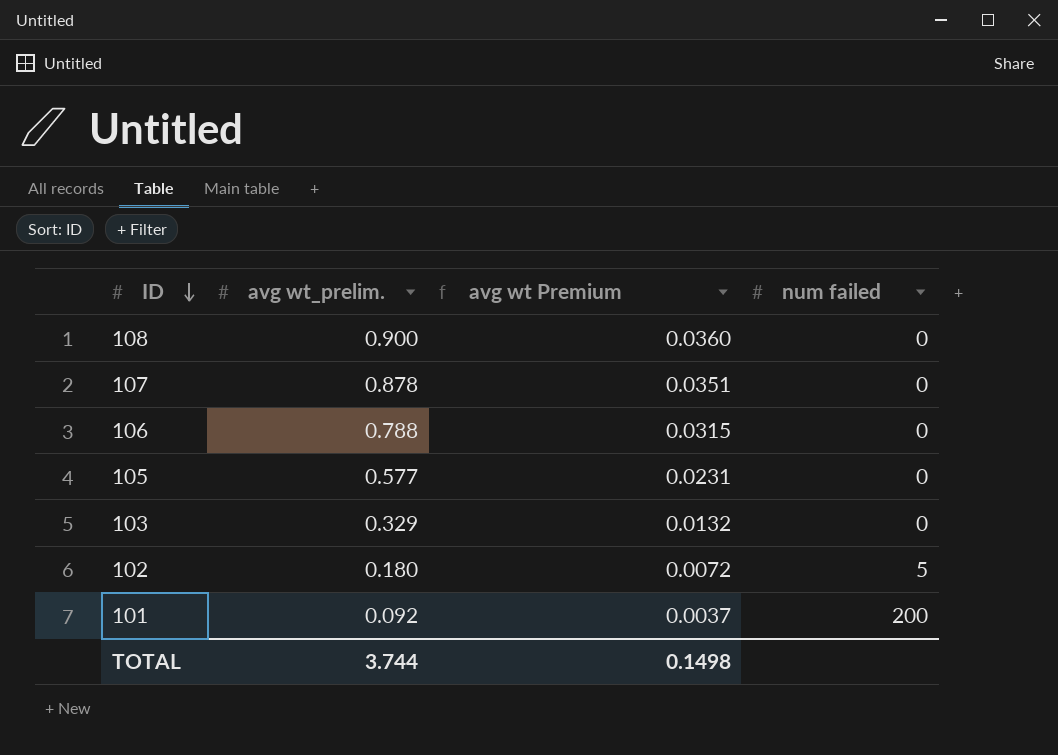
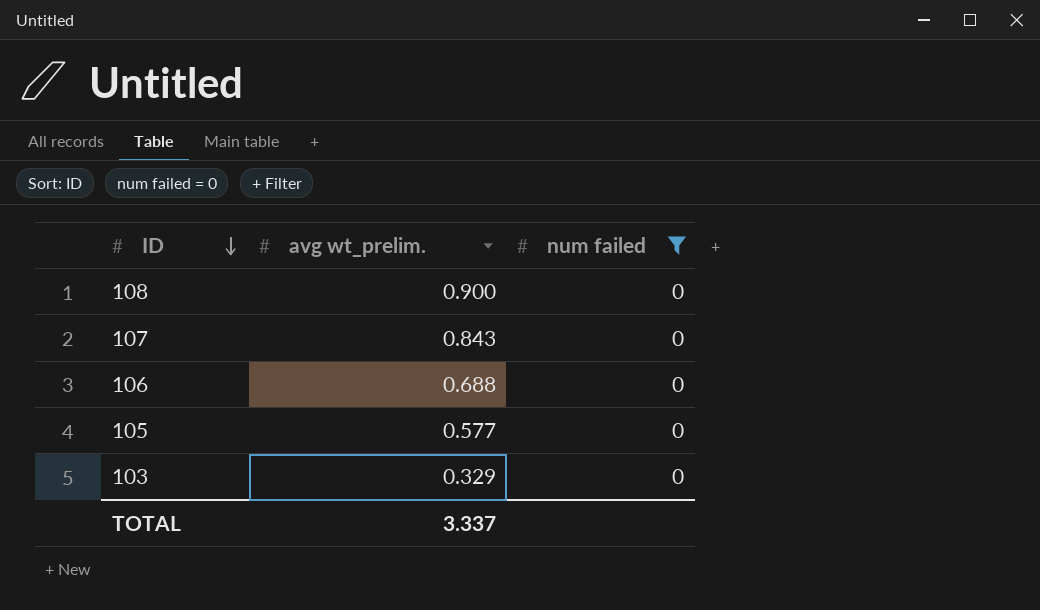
filter: none -> num failed = 0
column avg wt Premium | formula: [avg wt_prelim.] * 0.04 -> none
107 | avg wt_prelim.: 0.878 -> 0.843
106 | avg wt_prelim.: 0.788 -> 0.688
TOTAL | avg wt_prelim.: 3.744 -> 3.337

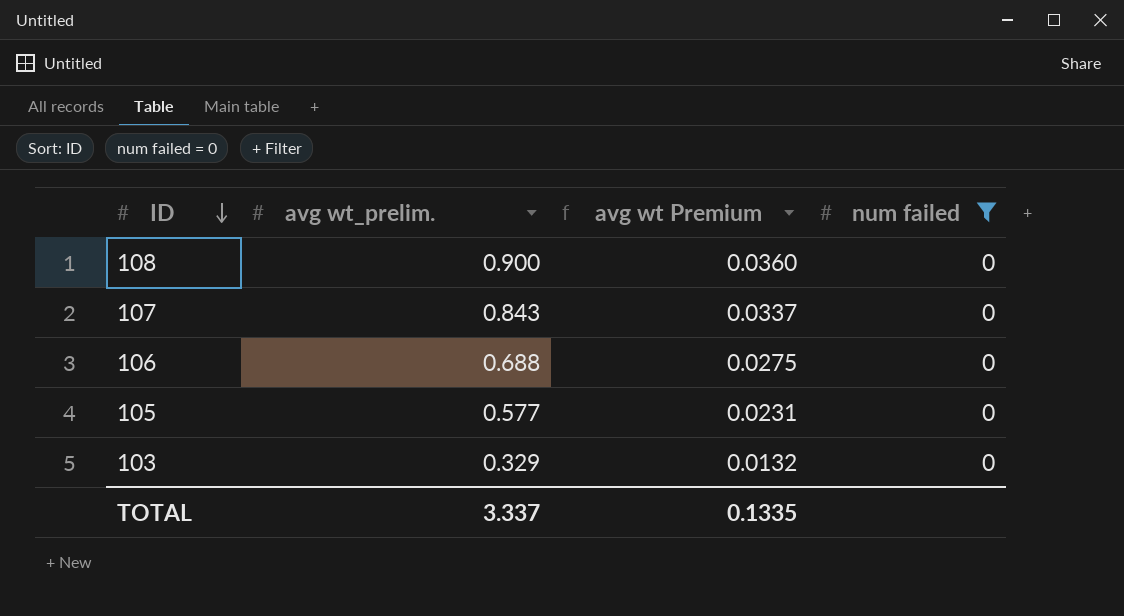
column avg wt Premium | formula: none -> [avg wt_prelim.] * 0.04

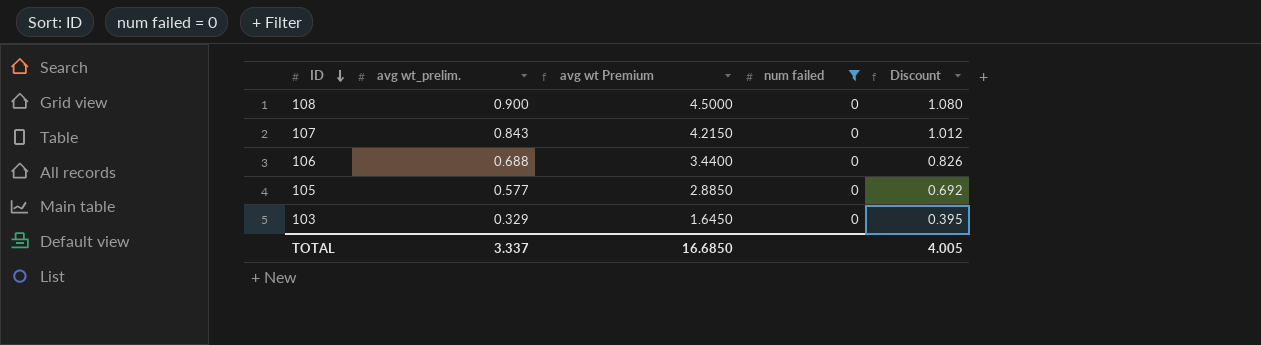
column avg wt Premium | formula: [avg wt_prelim.] * 0.04 -> [avg wt_prelim.] * 5
column Discount | formula: none -> [avg wt_prelim.] * 1.2
TOTAL | avg wt Premium: 0.1335 -> 16.6850

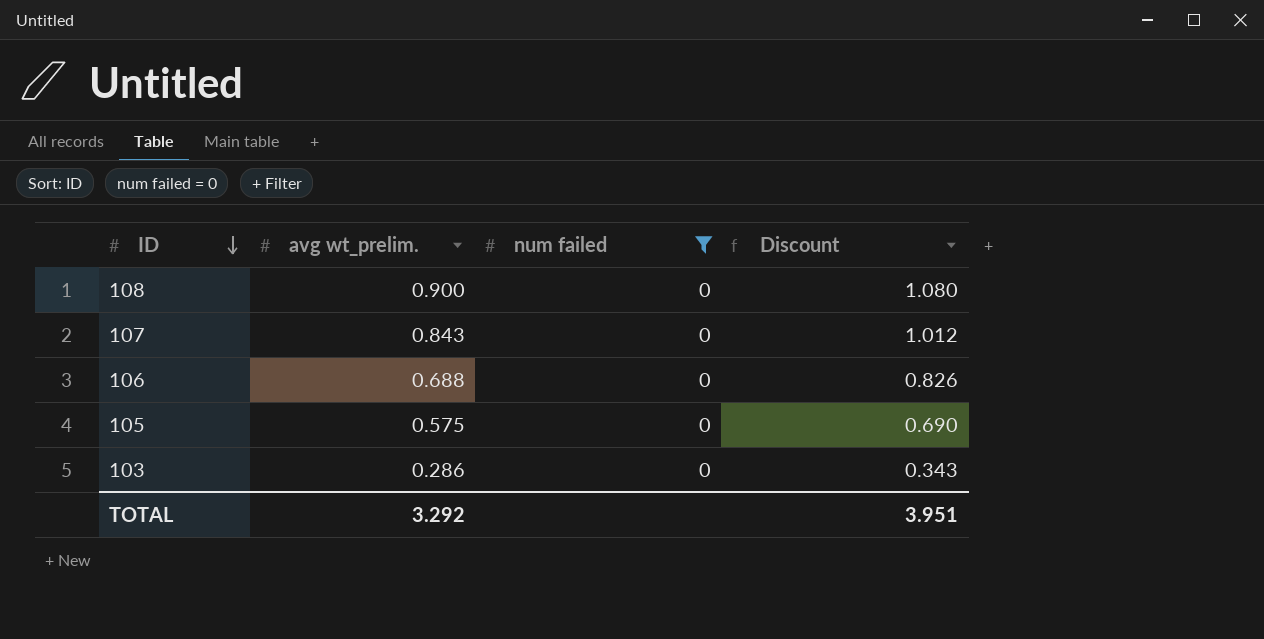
column avg wt Premium | formula: [avg wt_prelim.] * 5 -> none
105 | avg wt_prelim.: 0.577 -> 0.575
105 | Discount: 0.692 -> 0.690
103 | avg wt_prelim.: 0.329 -> 0.286
103 | Discount: 0.395 -> 0.343
TOTAL | avg wt_prelim.: 3.337 -> 3.292
TOTAL | Discount: 4.005 -> 3.951

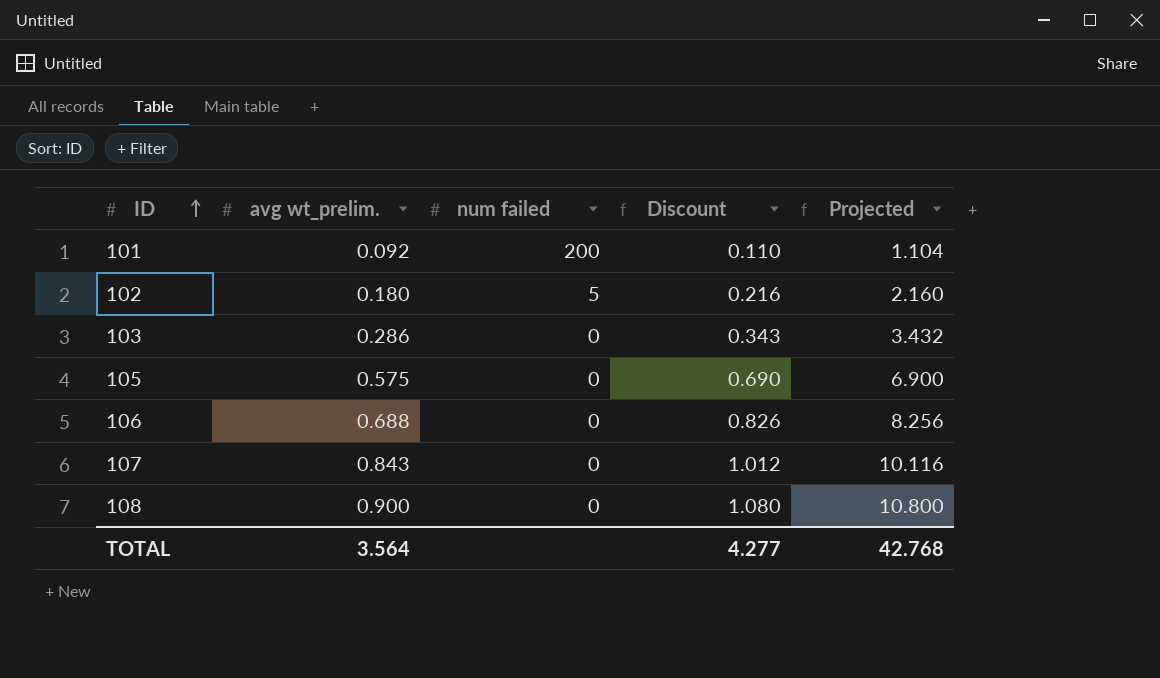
filter: num failed = 0 -> none
row order: ID descending -> ID ascending
column Projected | formula: none -> [avg wt_prelim.] * 12
TOTAL | avg wt_prelim.: 3.292 -> 3.564
TOTAL | Discount: 3.951 -> 4.277

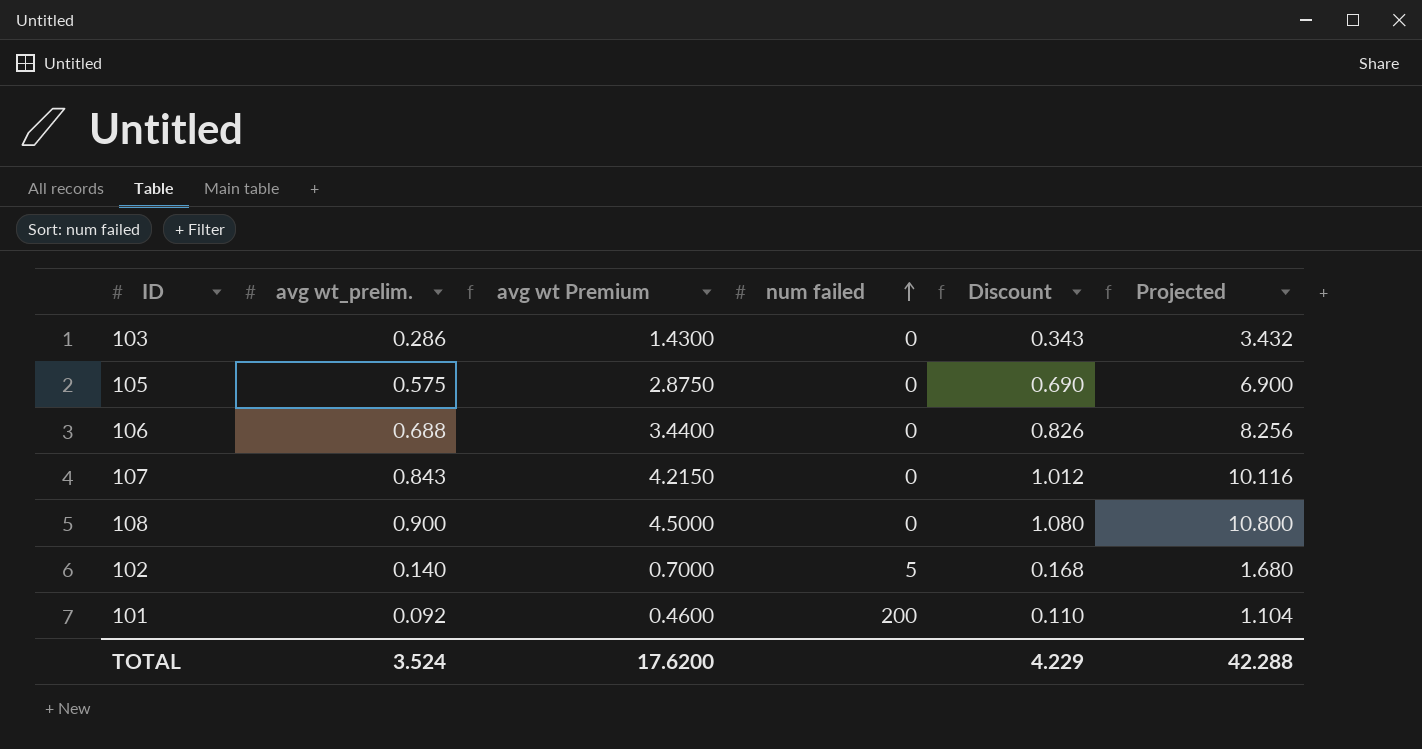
row order: ID ascending -> num failed ascending
column avg wt Premium | formula: none -> [avg wt_prelim.] * 5
102 | avg wt_prelim.: 0.180 -> 0.140
102 | Discount: 0.216 -> 0.168
102 | Projected: 2.160 -> 1.680
TOTAL | avg wt_prelim.: 3.564 -> 3.524
TOTAL | Discount: 4.277 -> 4.229
TOTAL | Projected: 42.768 -> 42.288

